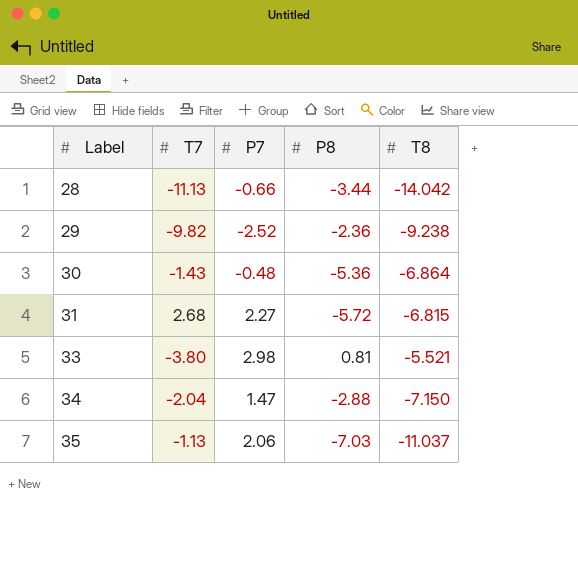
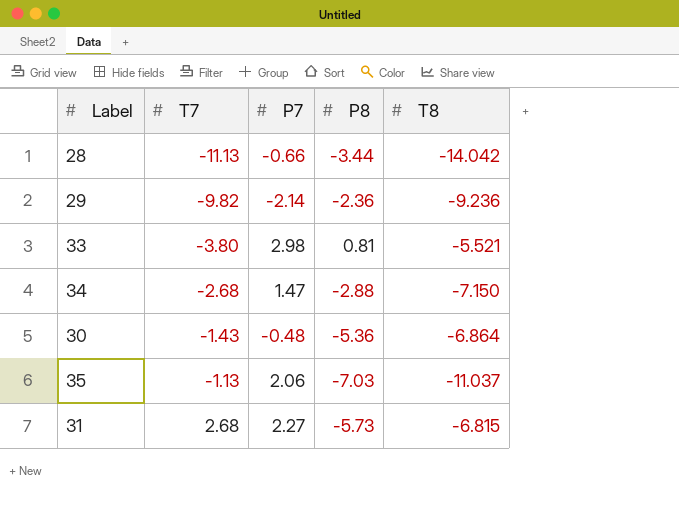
row order: Label ascending -> T7 ascending
29 | P7: -2.52 -> -2.14
29 | T8: -9.238 -> -9.236
34 | T7: -2.04 -> -2.68
31 | P8: -5.72 -> -5.73

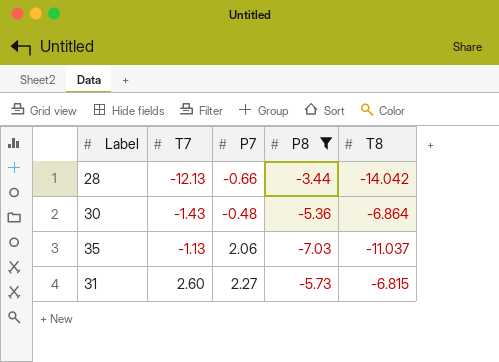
filter: none -> P8 <= -3.44
28 | T7: -11.13 -> -12.13
31 | T7: 2.68 -> 2.60

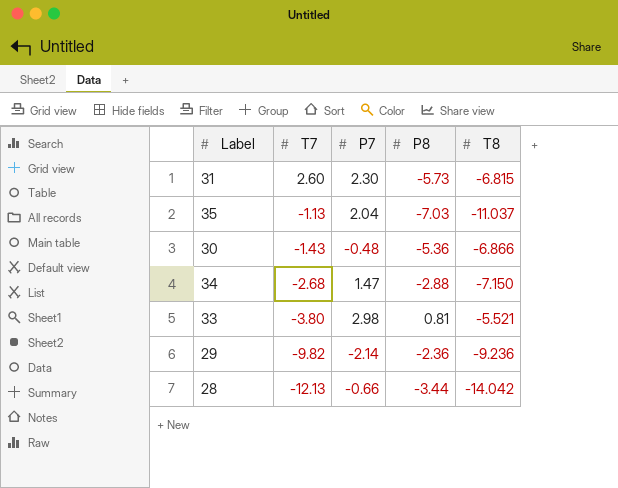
filter: P8 <= -3.44 -> none
row order: T7 ascending -> T7 descending
31 | P7: 2.27 -> 2.30
35 | P7: 2.06 -> 2.04
30 | T8: -6.864 -> -6.866

